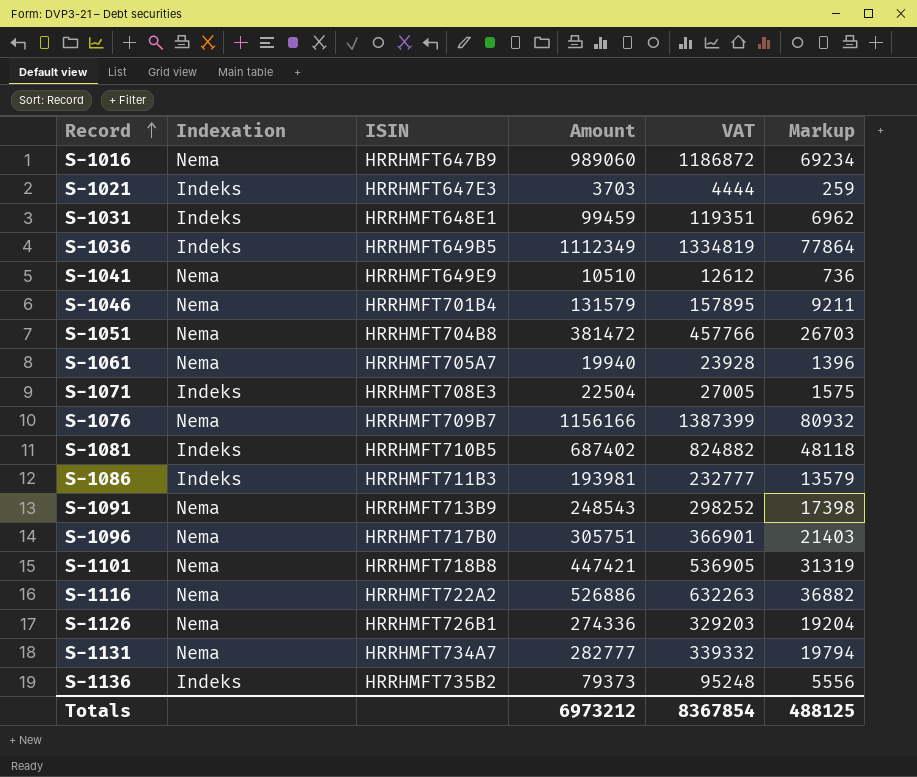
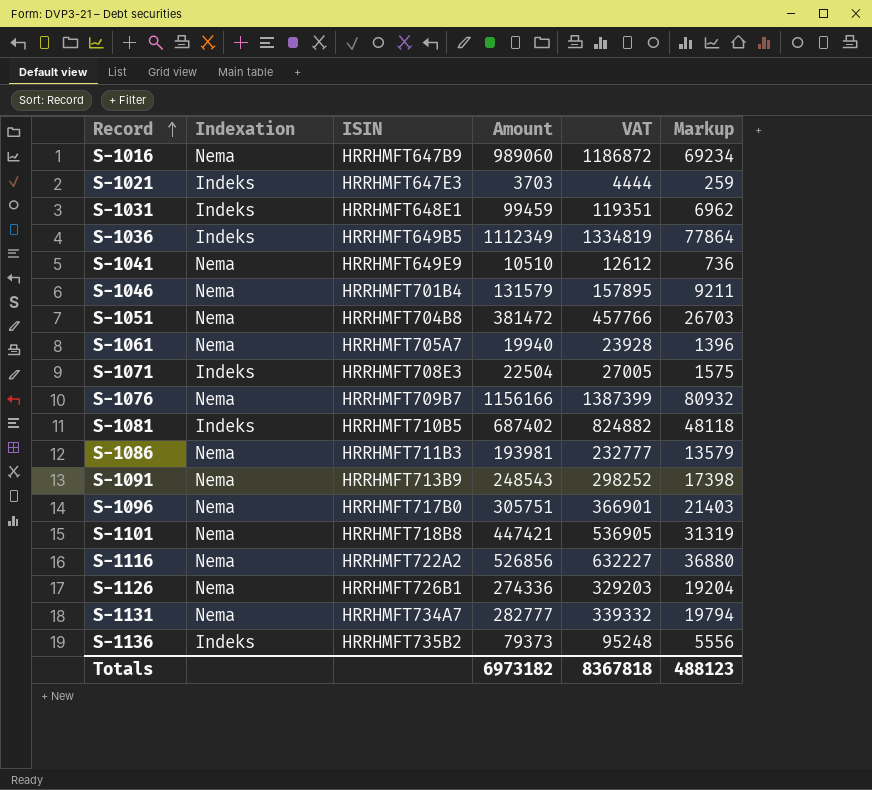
S-1086 | Indexation: Indeks -> Nema
S-1116 | Amount: 526886 -> 526856
S-1116 | VAT: 632263 -> 632227
S-1116 | Markup: 36882 -> 36880
Totals | Amount: 6973212 -> 6973182
Totals | VAT: 8367854 -> 8367818
Totals | Markup: 488125 -> 488123

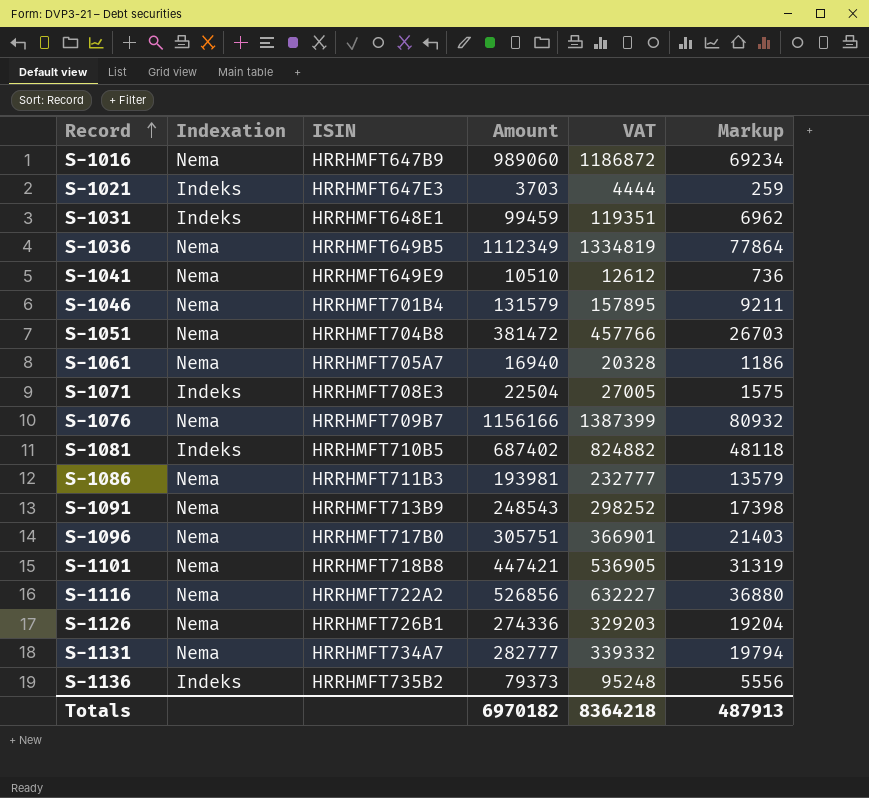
S-1036 | Indexation: Indeks -> Nema
S-1061 | Amount: 19940 -> 16940
S-1061 | VAT: 23928 -> 20328
S-1061 | Markup: 1396 -> 1186
Totals | Amount: 6973182 -> 6970182
Totals | VAT: 8367818 -> 8364218
Totals | Markup: 488123 -> 487913

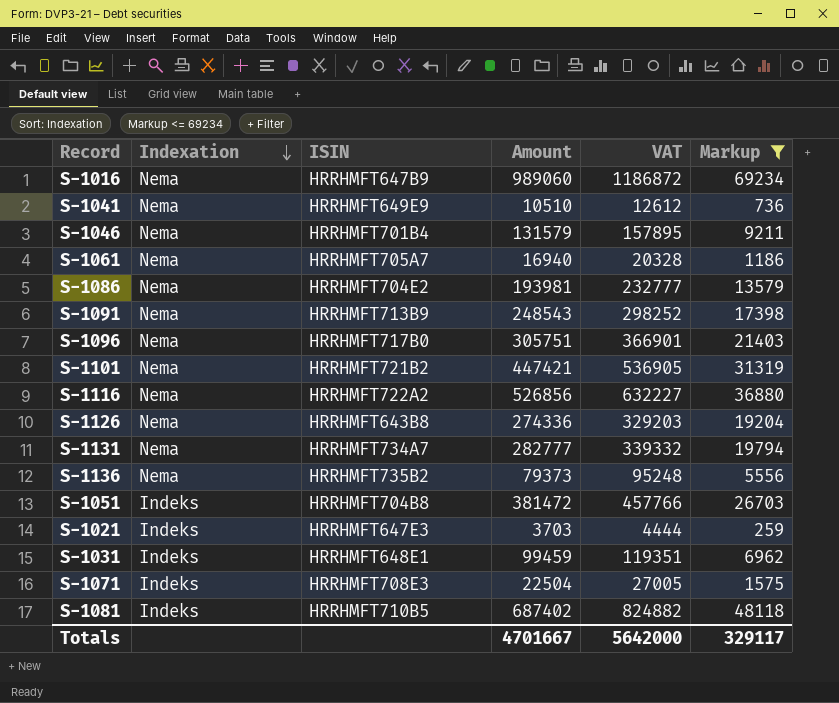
filter: none -> Markup <= 69234
row order: Record ascending -> Indexation descending
S-1086 | ISIN: HRRHMFT711B3 -> HRRHMFT704E2
S-1101 | ISIN: HRRHMFT718B8 -> HRRHMFT721B2
S-1126 | ISIN: HRRHMFT726B1 -> HRRHMFT643B8
S-1136 | Indexation: Indeks -> Nema
S-1051 | Indexation: Nema -> Indeks
Totals | Amount: 6970182 -> 4701667
Totals | VAT: 8364218 -> 5642000
Totals | Markup: 487913 -> 329117

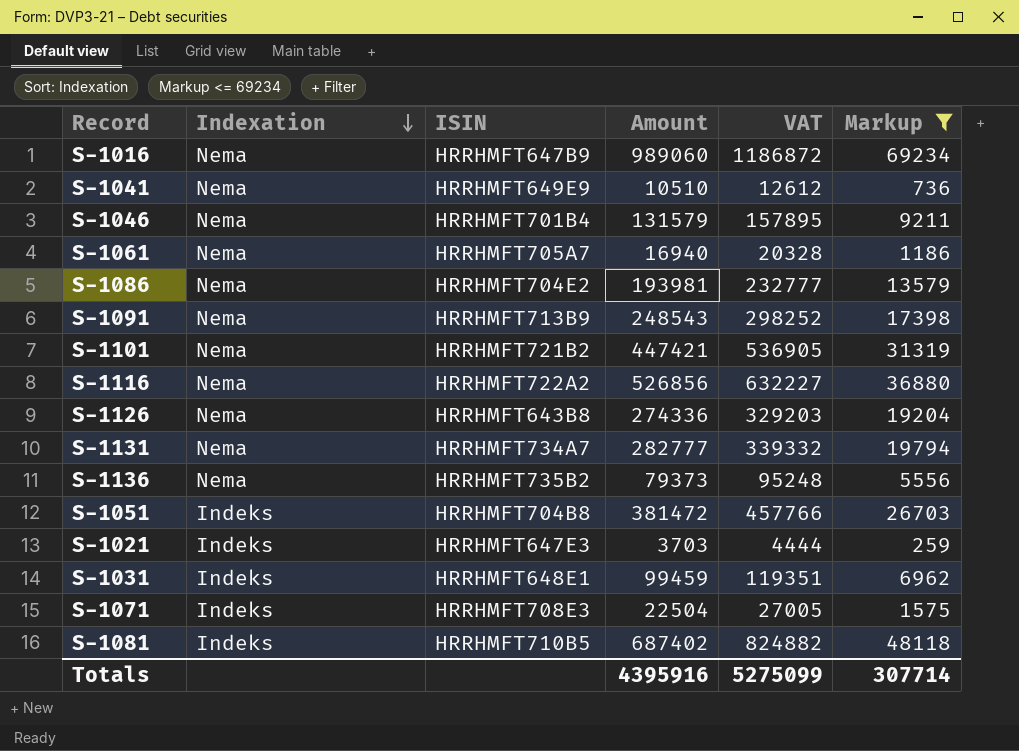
row S-1096: Nema | HRRHMFT717B0 | 305751 | 366901 | 21403 -> none
Totals | Amount: 4701667 -> 4395916
Totals | VAT: 5642000 -> 5275099
Totals | Markup: 329117 -> 307714

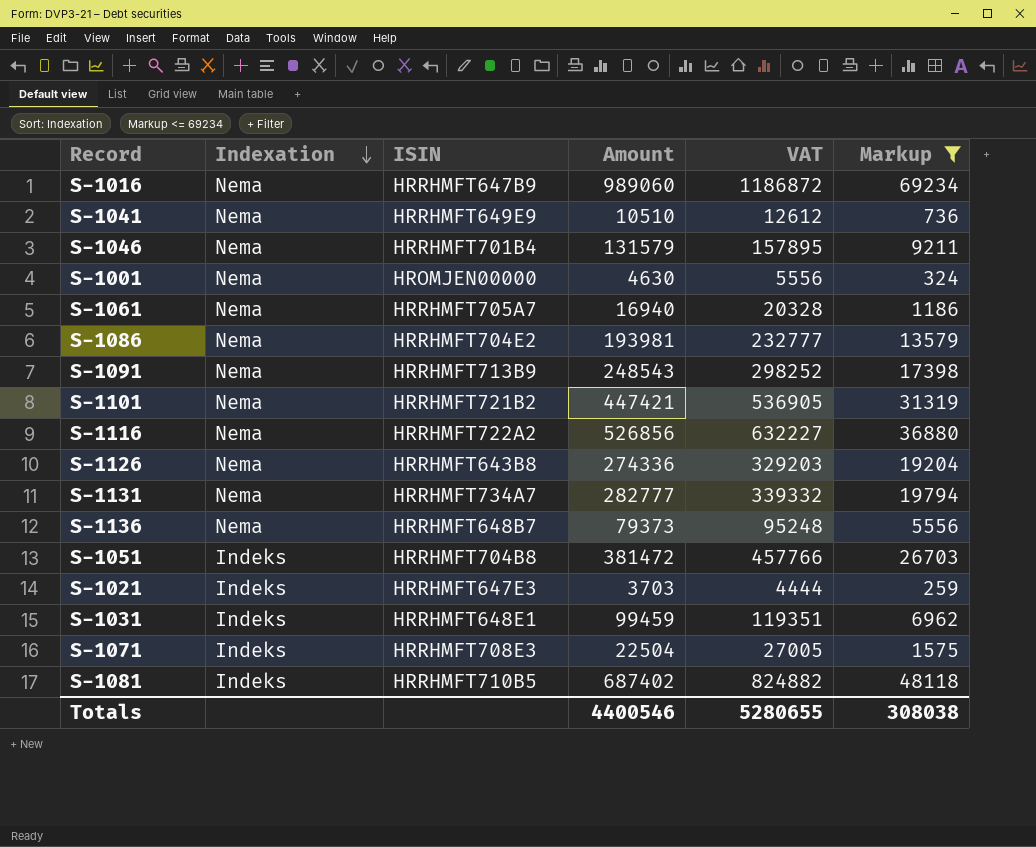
row S-1001: none -> Nema | HROMJEN00000 | 4630 | 5556 | 324
S-1136 | ISIN: HRRHMFT735B2 -> HRRHMFT648B7
Totals | Amount: 4395916 -> 4400546
Totals | VAT: 5275099 -> 5280655
Totals | Markup: 307714 -> 308038

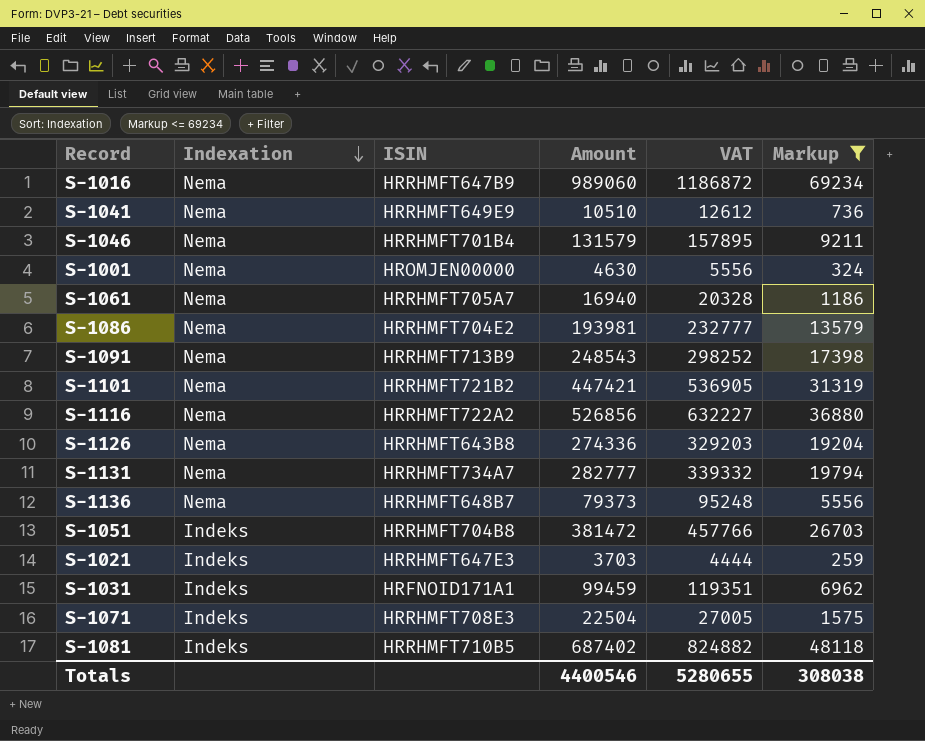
S-1031 | ISIN: HRRHMFT648E1 -> HRFNOID171A1

